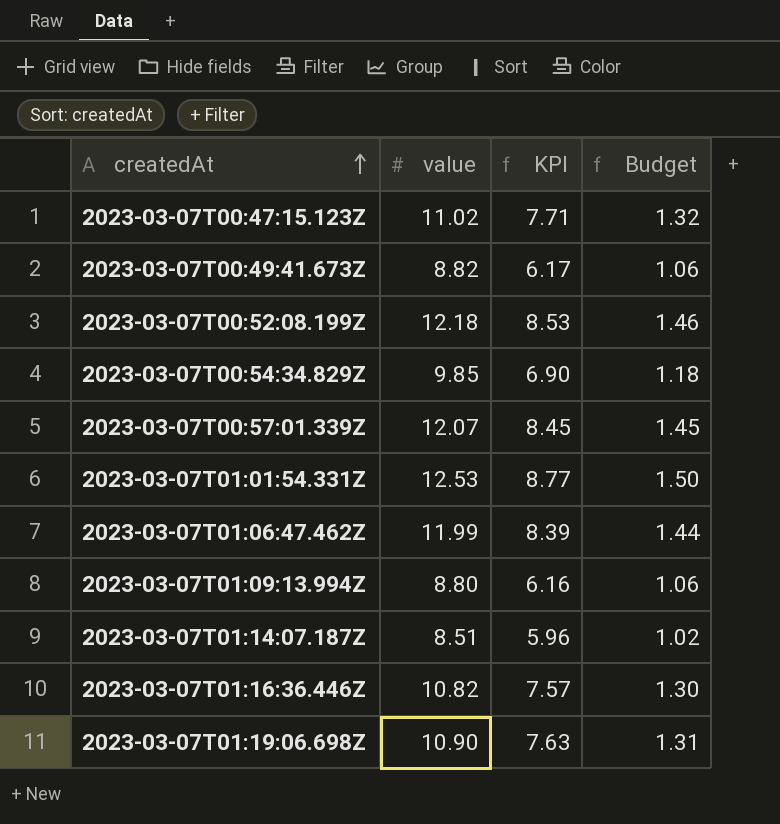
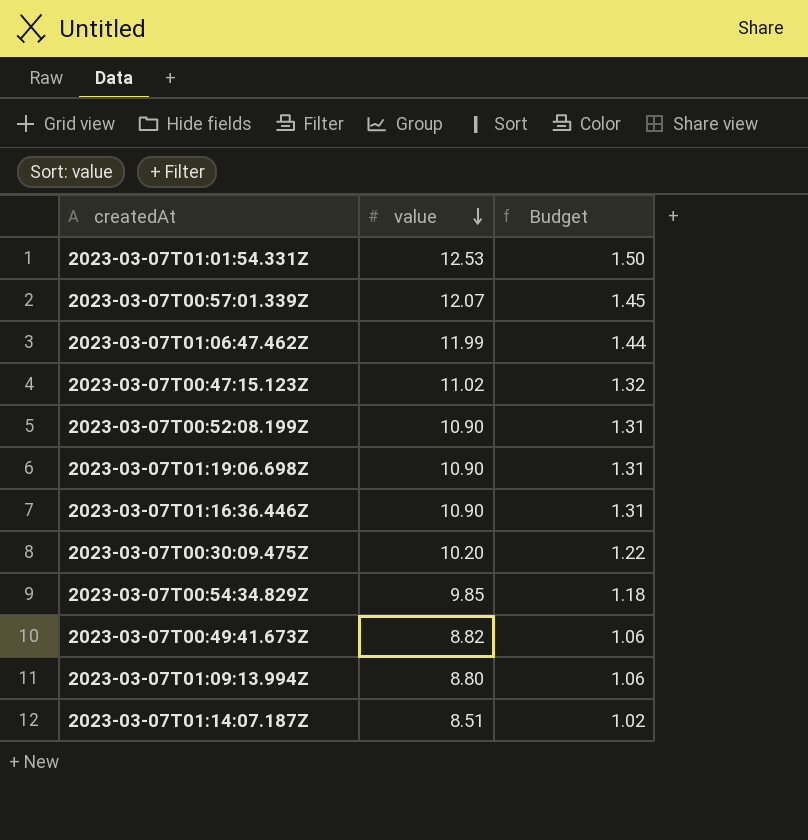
row order: createdAt ascending -> value descending
column KPI | formula: [value] * 0.7 -> none
2023-03-07T00:52:08.199Z | value: 12.18 -> 10.90
2023-03-07T00:52:08.199Z | Budget: 1.46 -> 1.31
2023-03-07T01:16:36.446Z | value: 10.82 -> 10.90
2023-03-07T01:16:36.446Z | Budget: 1.30 -> 1.31
row 2023-03-07T00:30:09.475Z: none -> 10.20 | 1.22

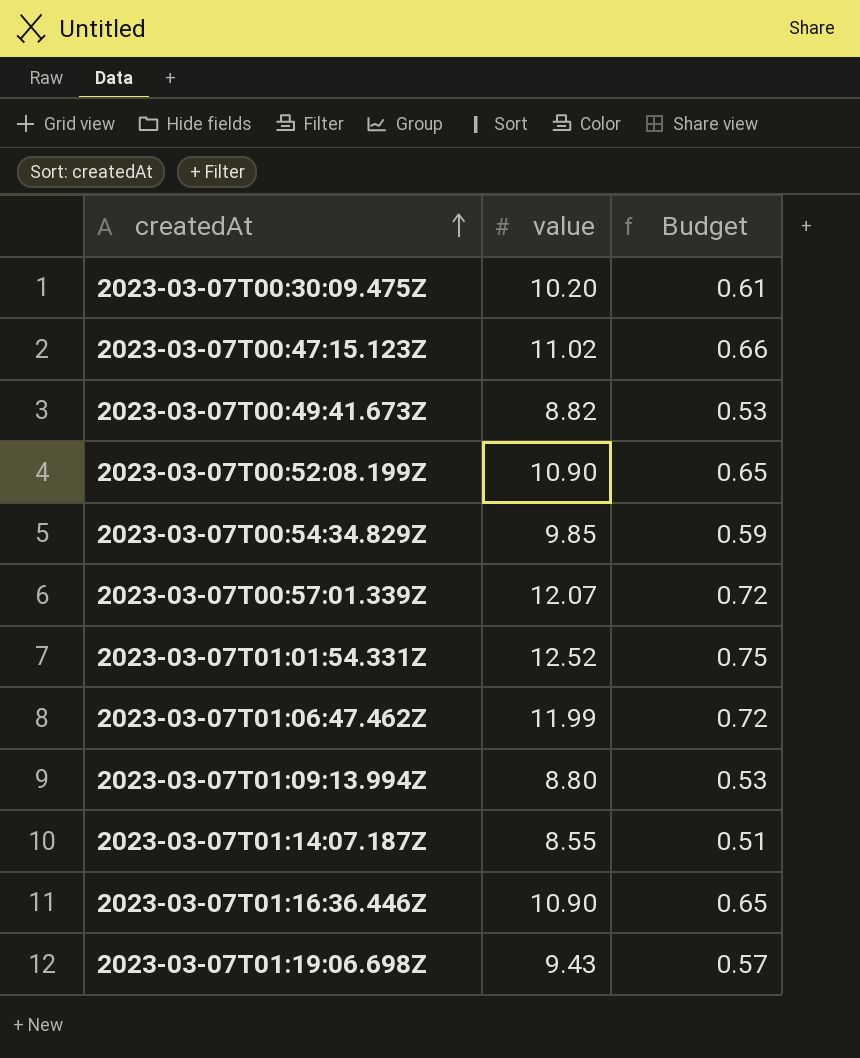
row order: value descending -> createdAt ascending
column Budget | formula: [value] * 0.12 -> [value] * 0.06
2023-03-07T01:01:54.331Z | value: 12.53 -> 12.52
2023-03-07T01:14:07.187Z | value: 8.51 -> 8.55
2023-03-07T01:19:06.698Z | value: 10.90 -> 9.43

